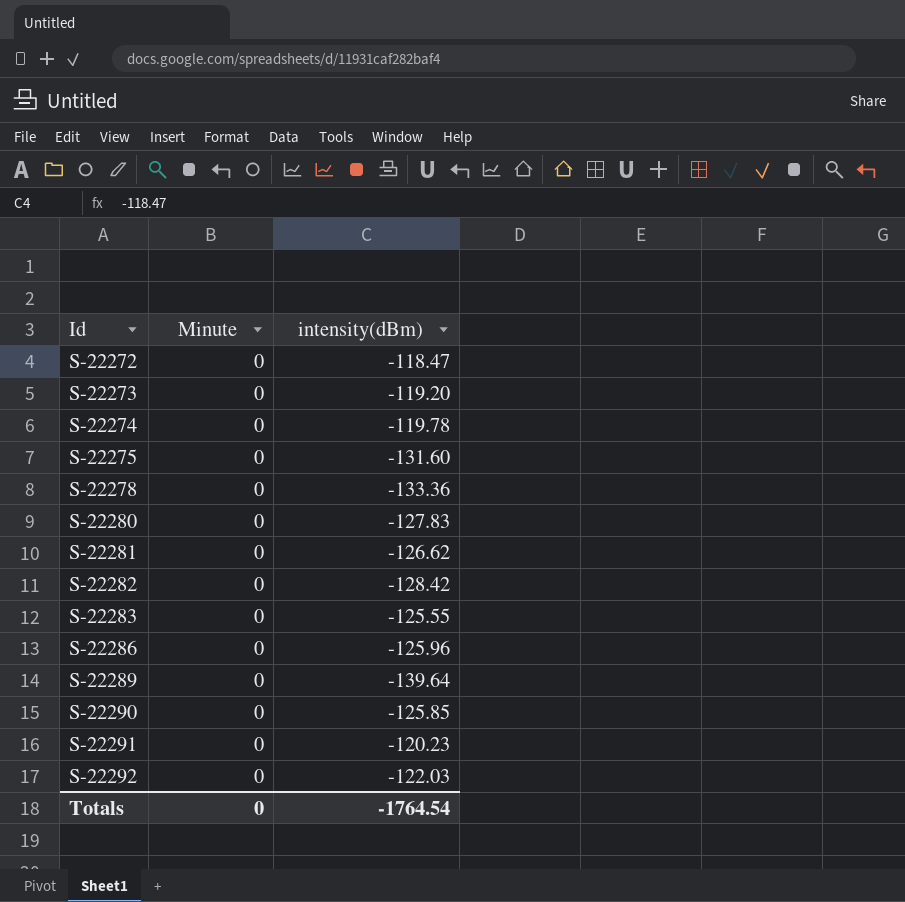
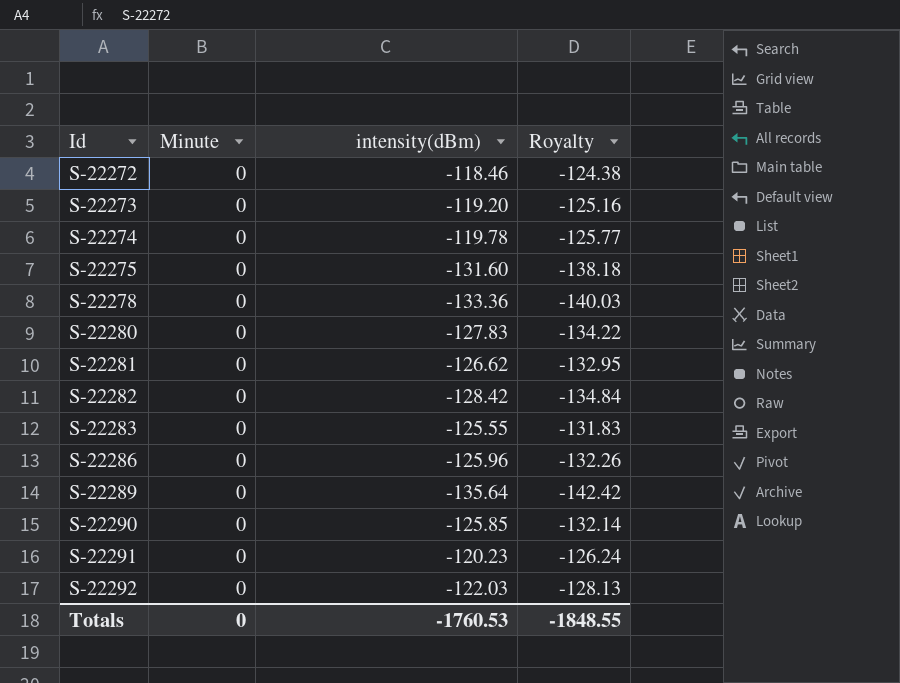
column Royalty | formula: none -> [intensity(dBm)] * 1.05
S-22272 | intensity(dBm): -118.47 -> -118.46
S-22289 | intensity(dBm): -139.64 -> -135.64
Totals | intensity(dBm): -1764.54 -> -1760.53

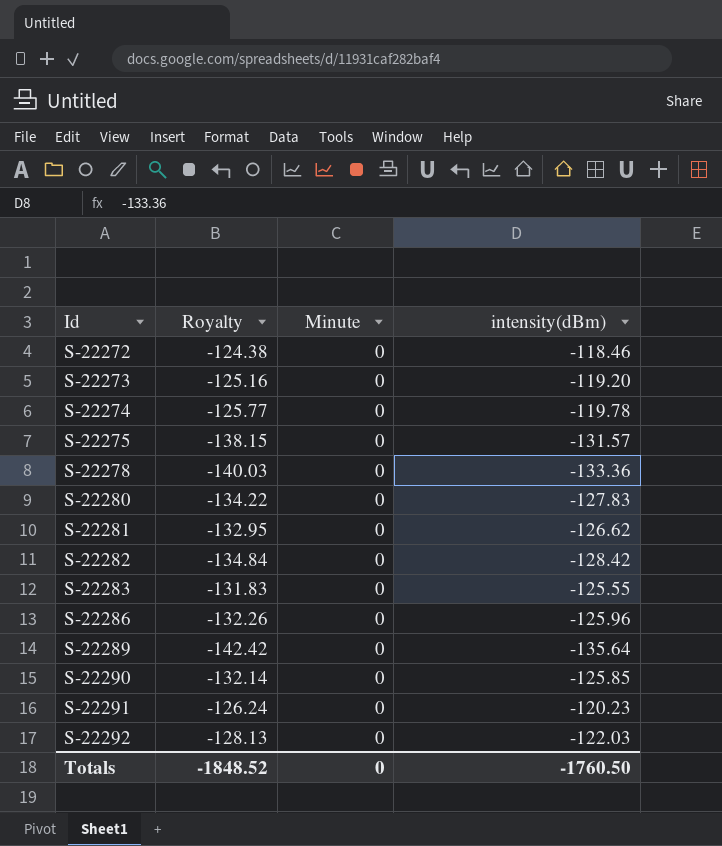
column Royalty | position: 4 -> 2
S-22275 | Royalty: -138.18 -> -138.15
S-22275 | intensity(dBm): -131.60 -> -131.57
Totals | Royalty: -1848.55 -> -1848.52
Totals | intensity(dBm): -1760.53 -> -1760.50

